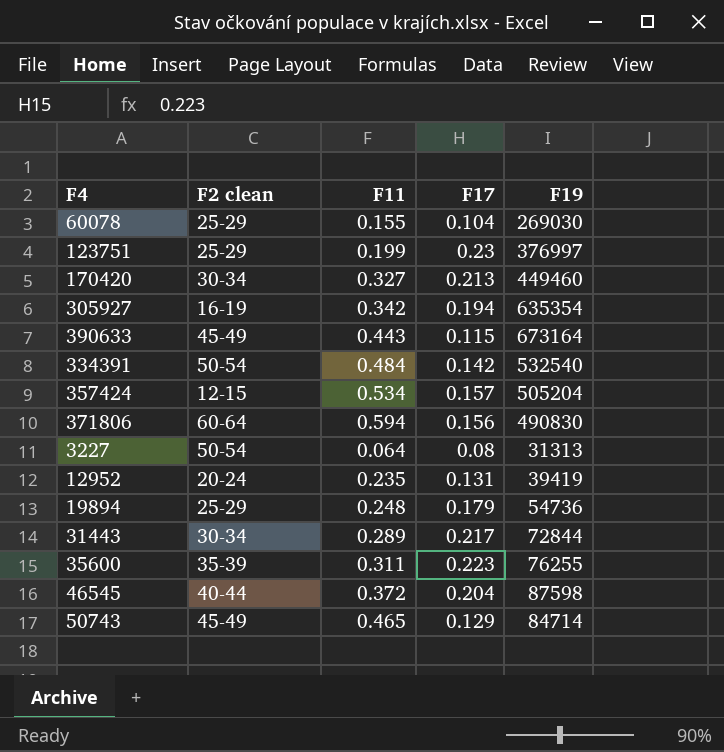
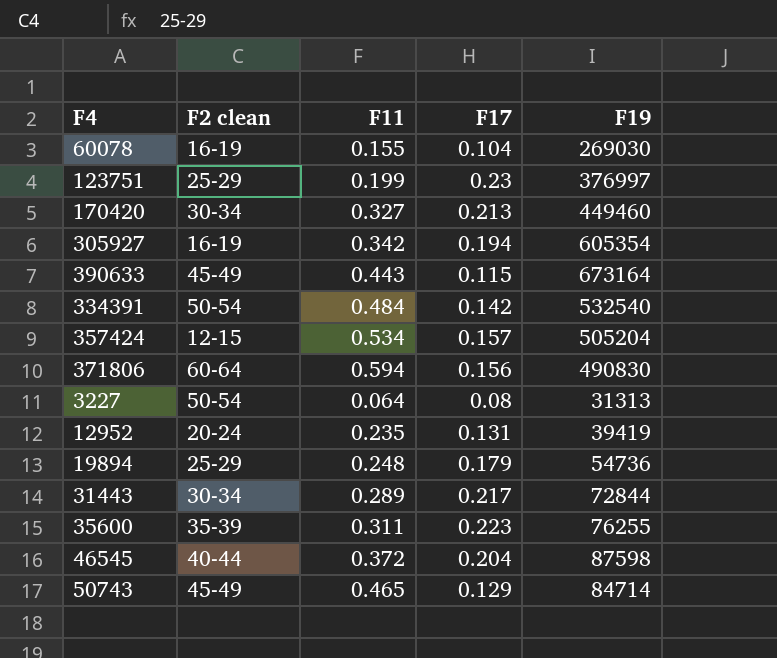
60078 | F2 clean: 25-29 -> 16-19
305927 | F19: 635354 -> 605354

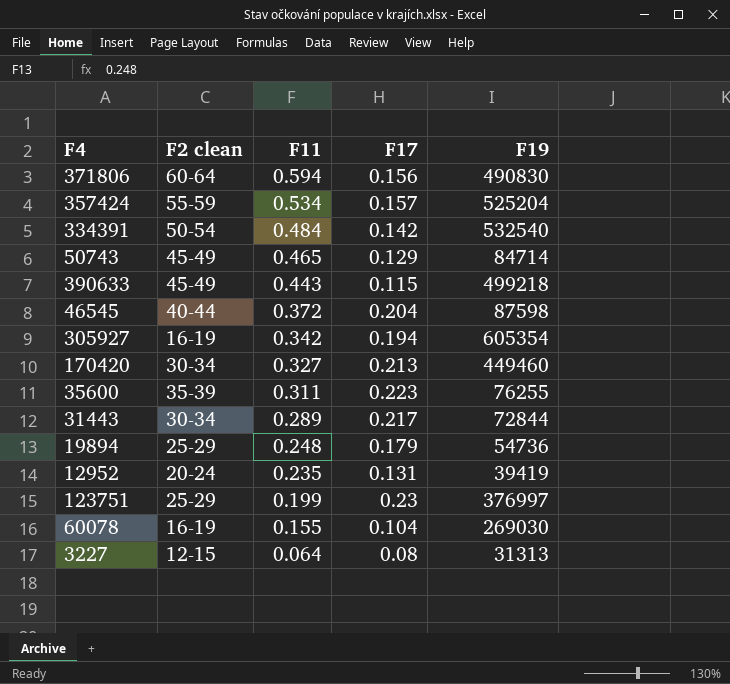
row order: none -> F11 descending
357424 | F2 clean: 12-15 -> 55-59
357424 | F19: 505204 -> 525204
390633 | F19: 673164 -> 499218
3227 | F2 clean: 50-54 -> 12-15

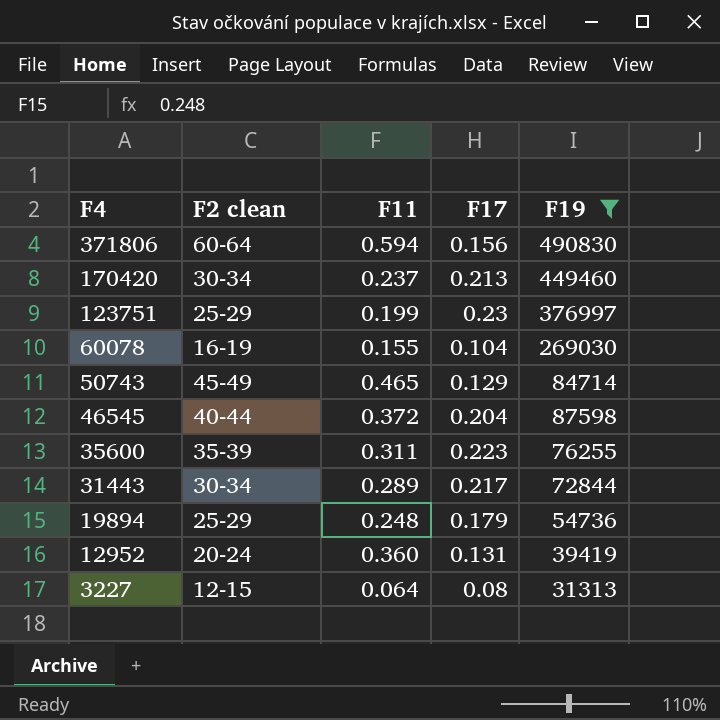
filter: none -> F19 <= 490830
row order: F11 descending -> F4 descending
170420 | F11: 0.327 -> 0.237
12952 | F11: 0.235 -> 0.360

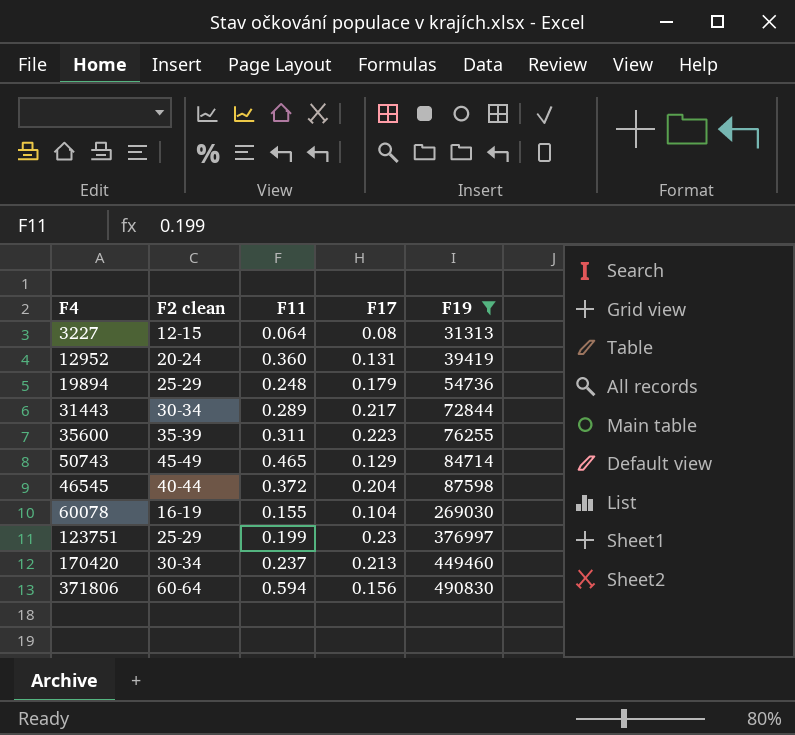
row order: F4 descending -> F19 ascending

